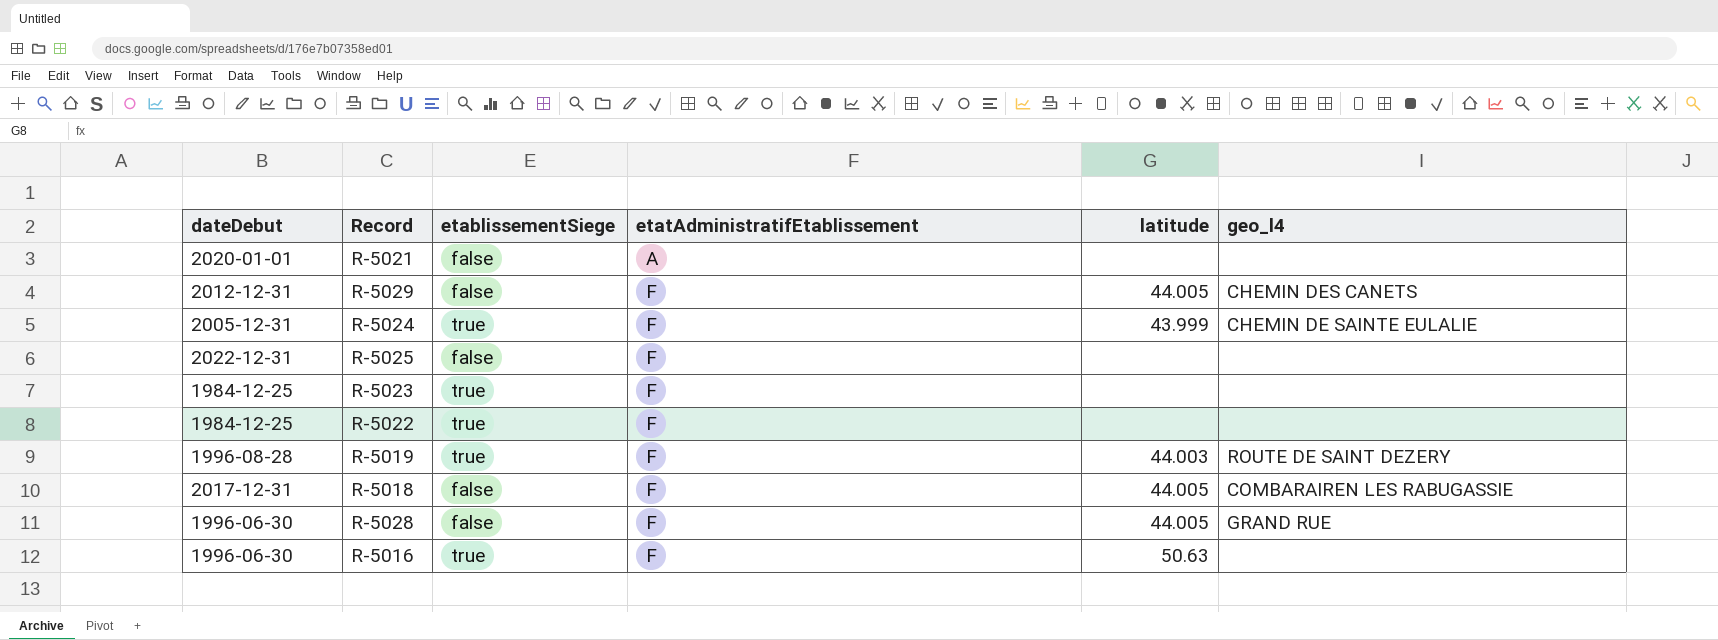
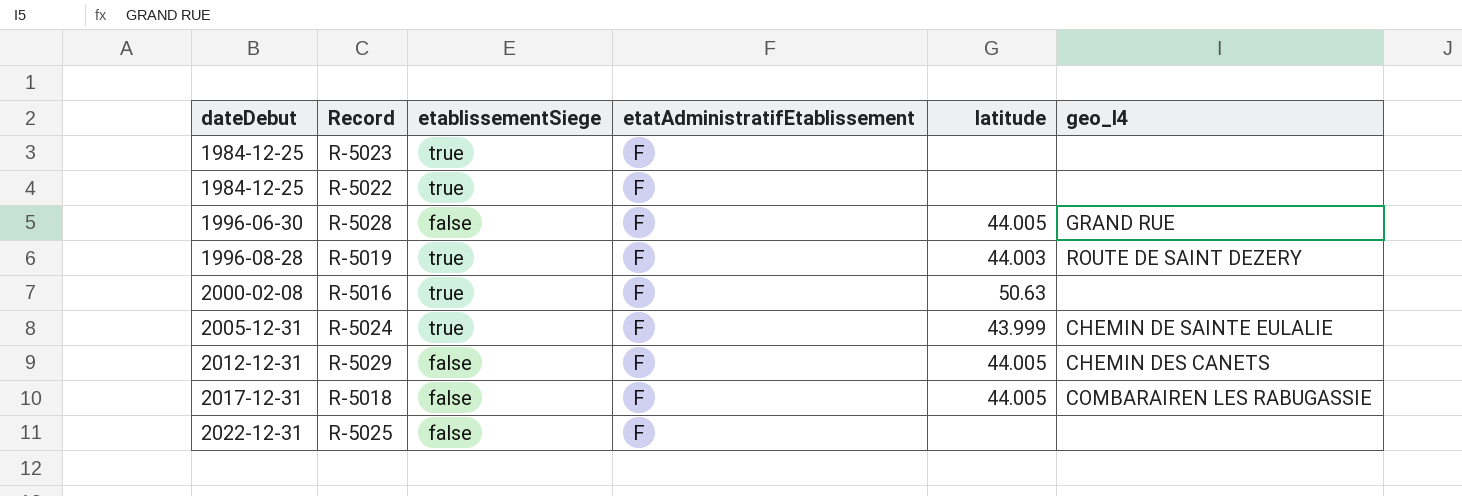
row order: etatAdministratifEtablissement ascending -> dateDebut ascending
row R-5021: 2020-01-01 | false | A | none | none -> none
R-5016 | dateDebut: 1996-06-30 -> 2000-02-08

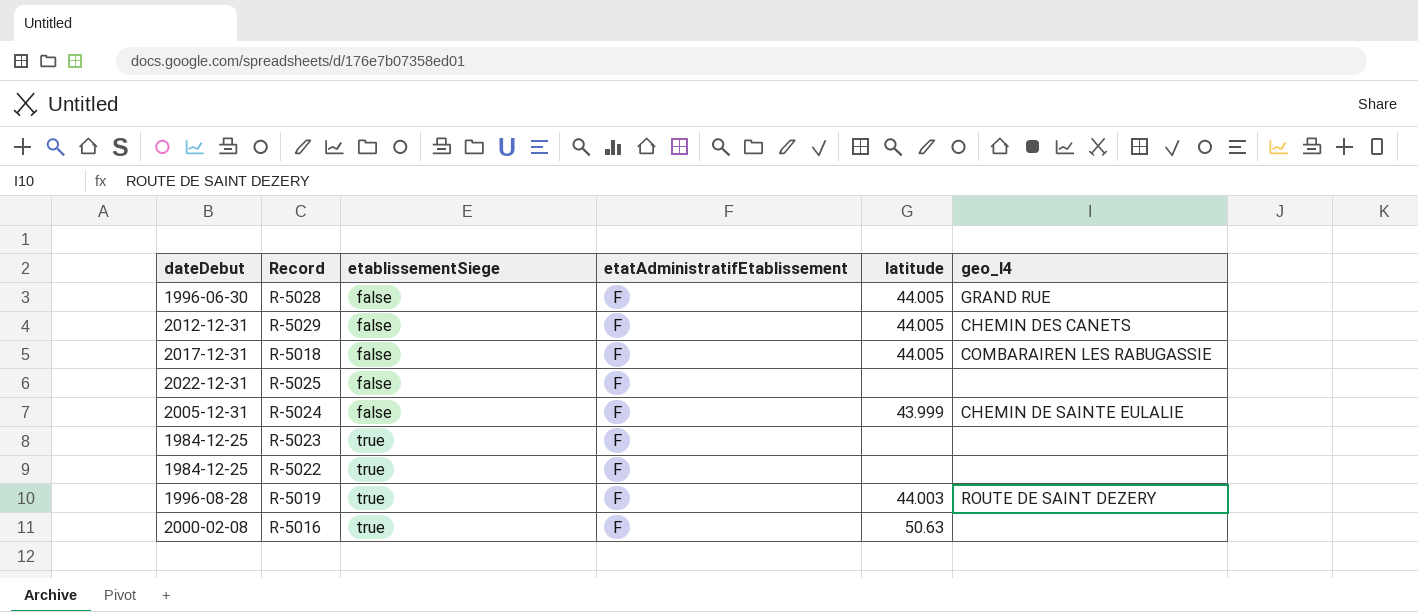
row order: dateDebut ascending -> etablissementSiege ascending
R-5024 | etablissementSiege: true -> false

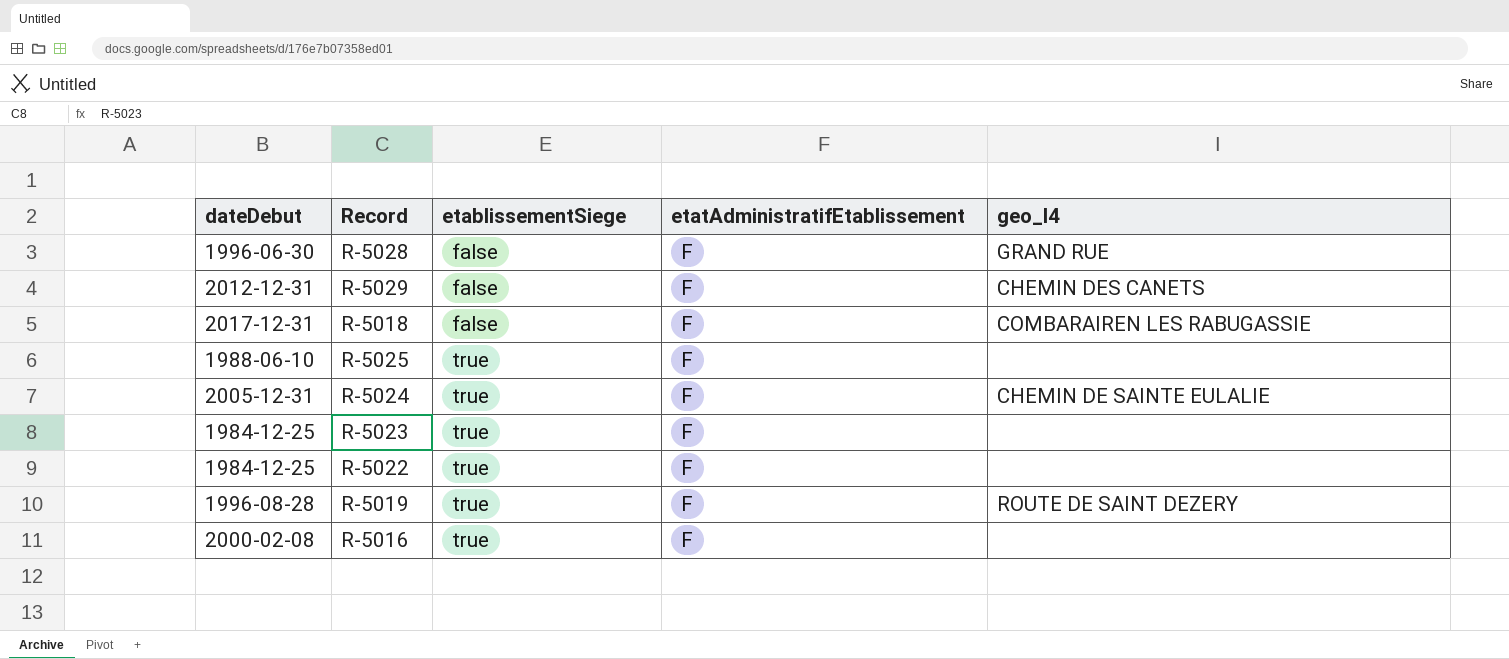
column latitude | position: 5 -> none
R-5025 | dateDebut: 2022-12-31 -> 1988-06-10
R-5025 | etablissementSiege: false -> true
R-5024 | etablissementSiege: false -> true

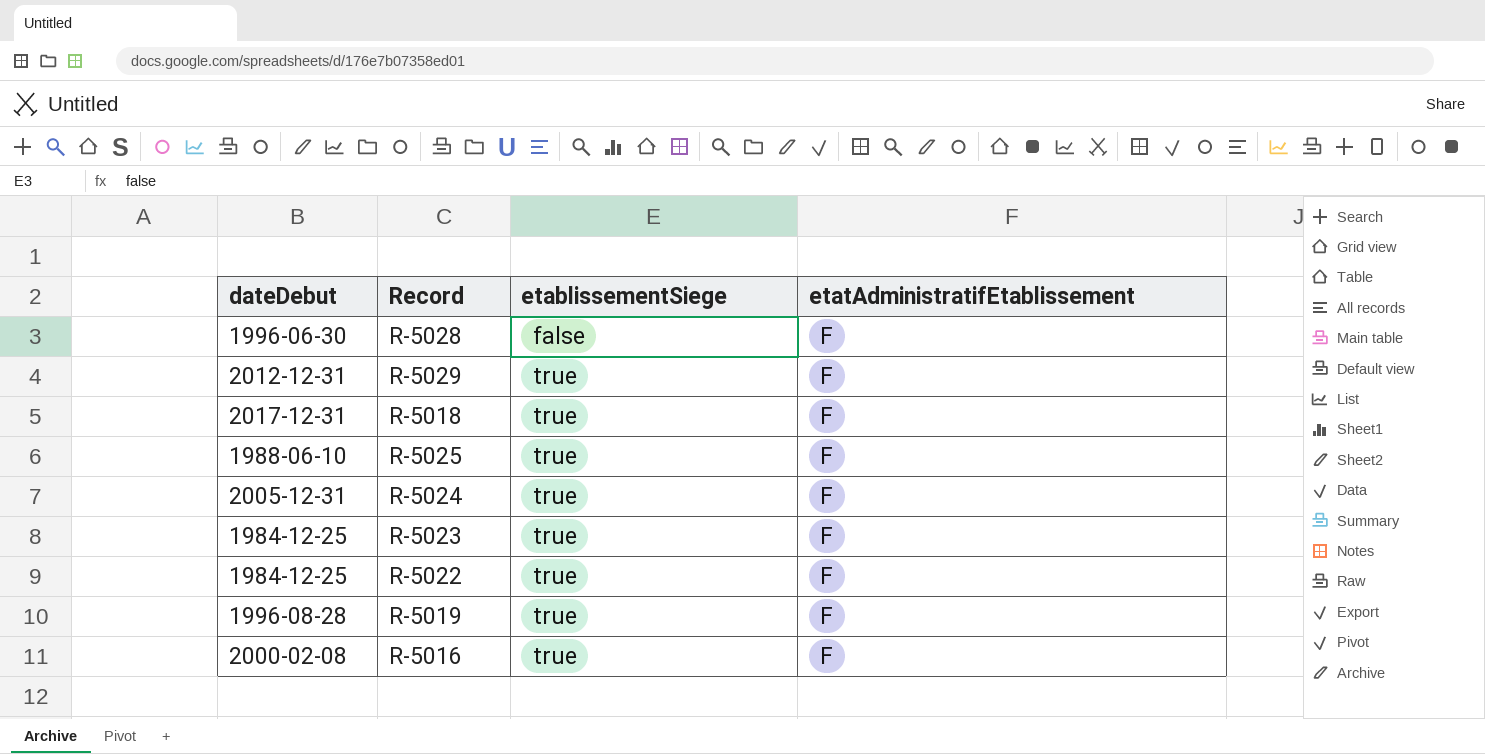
column geo_l4 | position: 5 -> none
R-5029 | etablissementSiege: false -> true
R-5018 | etablissementSiege: false -> true

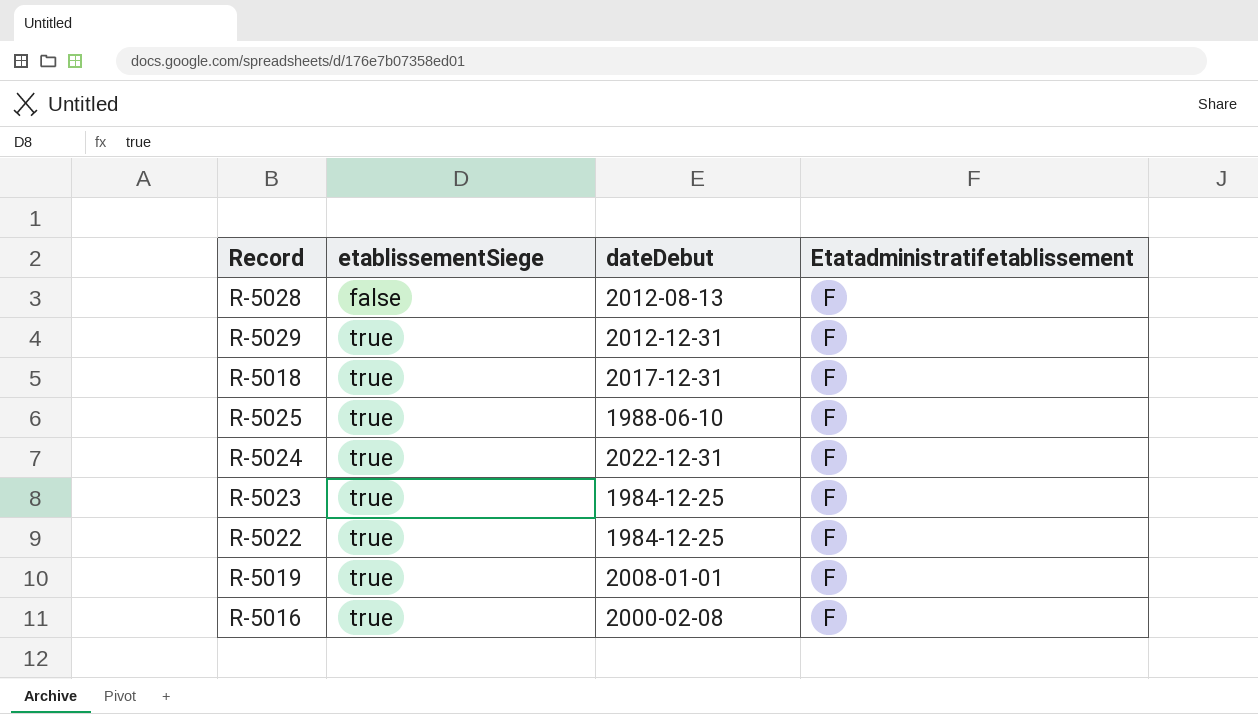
column dateDebut | position: 1 -> 3
column name: etatAdministratifEtablissement -> Etatadministratifetablissement
R-5028 | dateDebut: 1996-06-30 -> 2012-08-13
R-5024 | dateDebut: 2005-12-31 -> 2022-12-31
R-5019 | dateDebut: 1996-08-28 -> 2008-01-01

